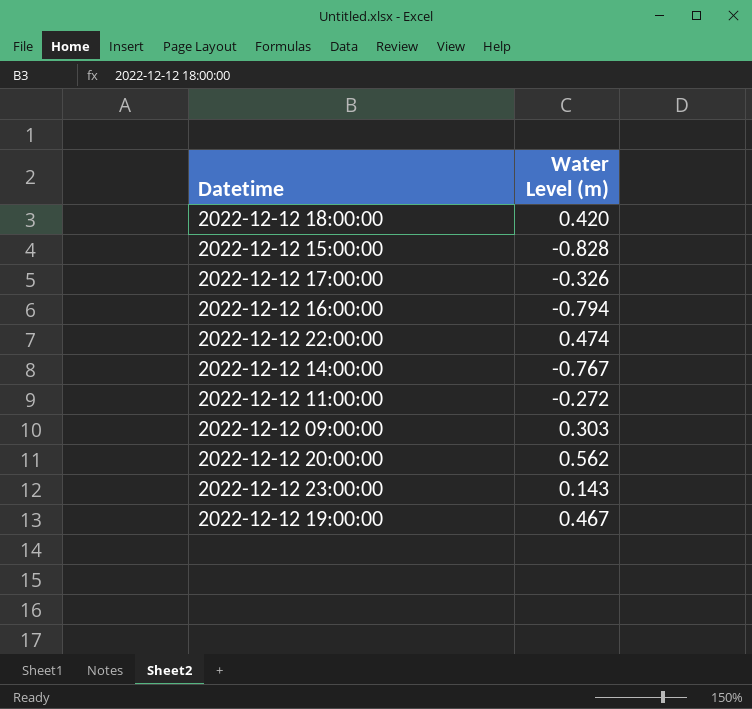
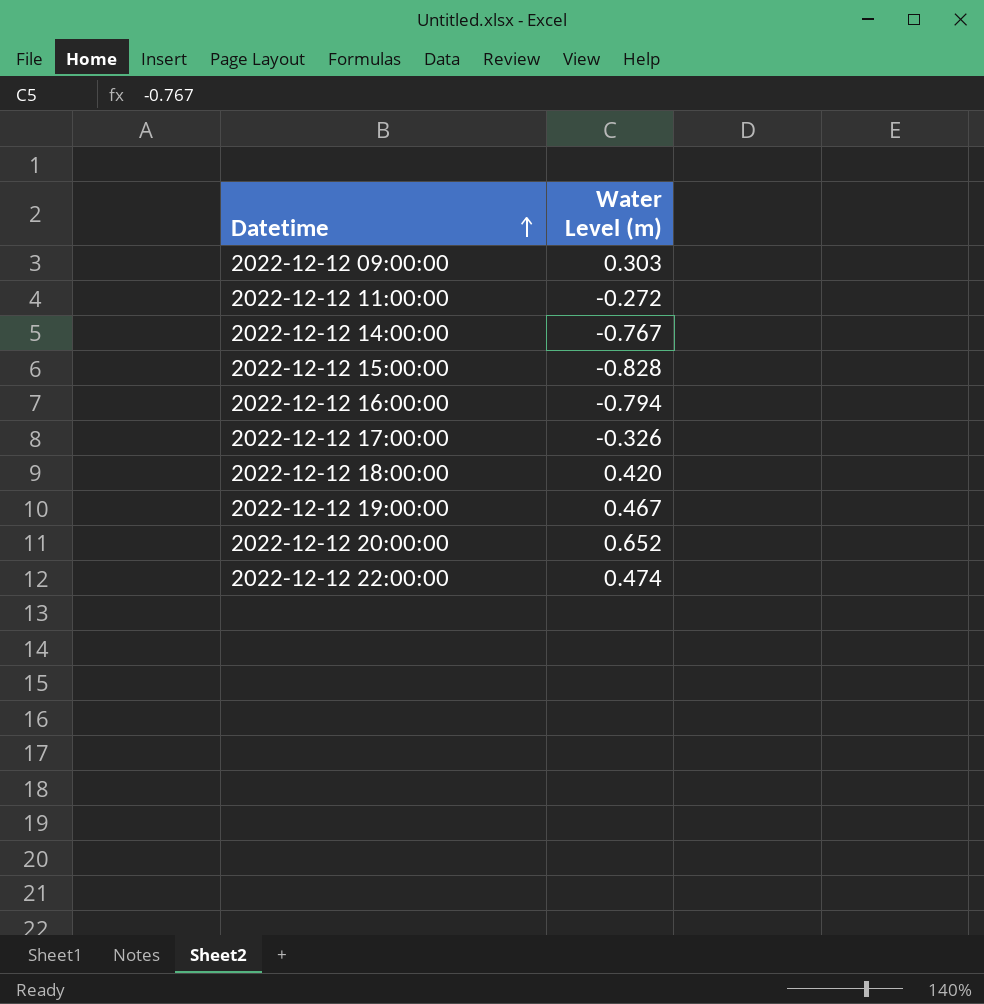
row order: none -> Datetime ascending
row 2022-12-12 23:00:00: 0.143 -> none
2022-12-12 20:00:00 | Water Level (m): 0.562 -> 0.652

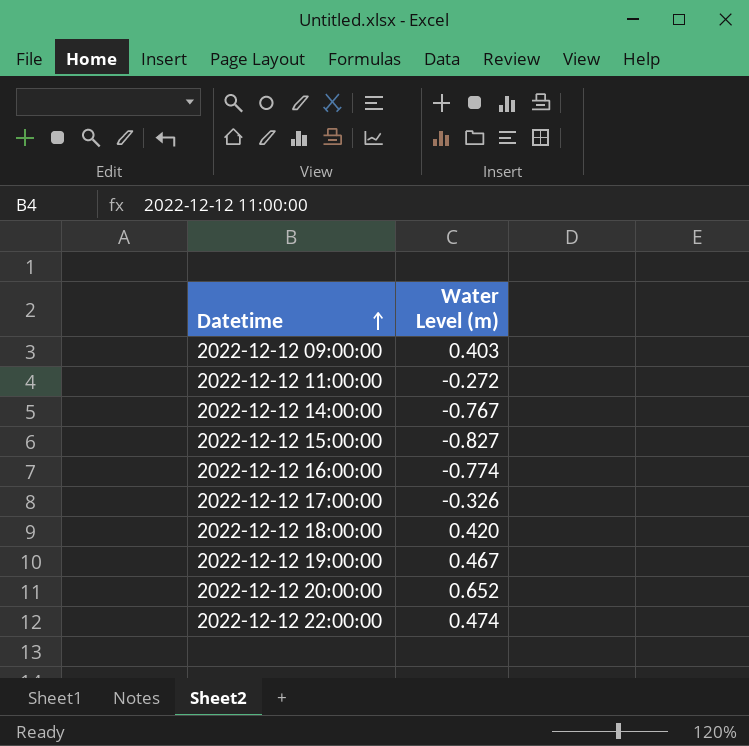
2022-12-12 09:00:00 | Water Level (m): 0.303 -> 0.403
2022-12-12 15:00:00 | Water Level (m): -0.828 -> -0.827
2022-12-12 16:00:00 | Water Level (m): -0.794 -> -0.774

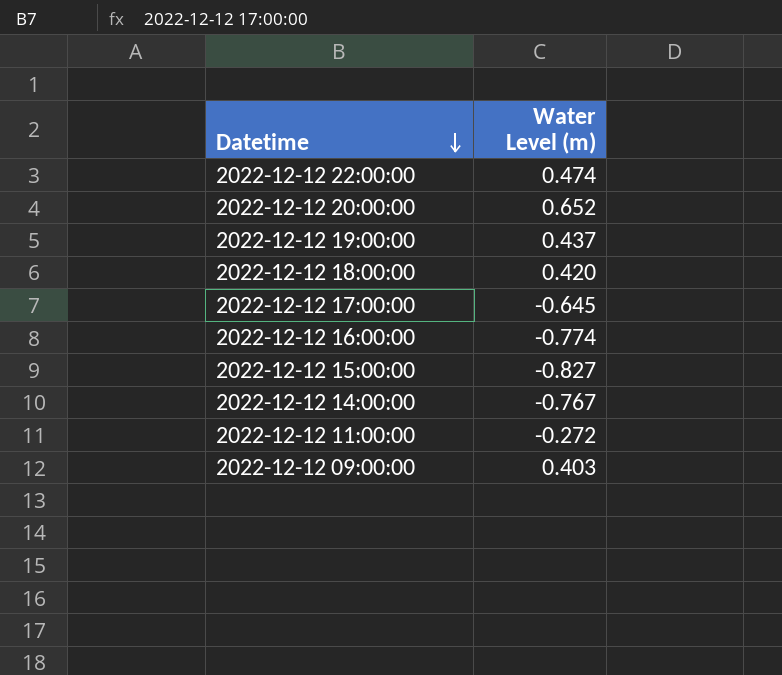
row order: Datetime ascending -> Datetime descending
2022-12-12 19:00:00 | Water Level (m): 0.467 -> 0.437
2022-12-12 17:00:00 | Water Level (m): -0.326 -> -0.645

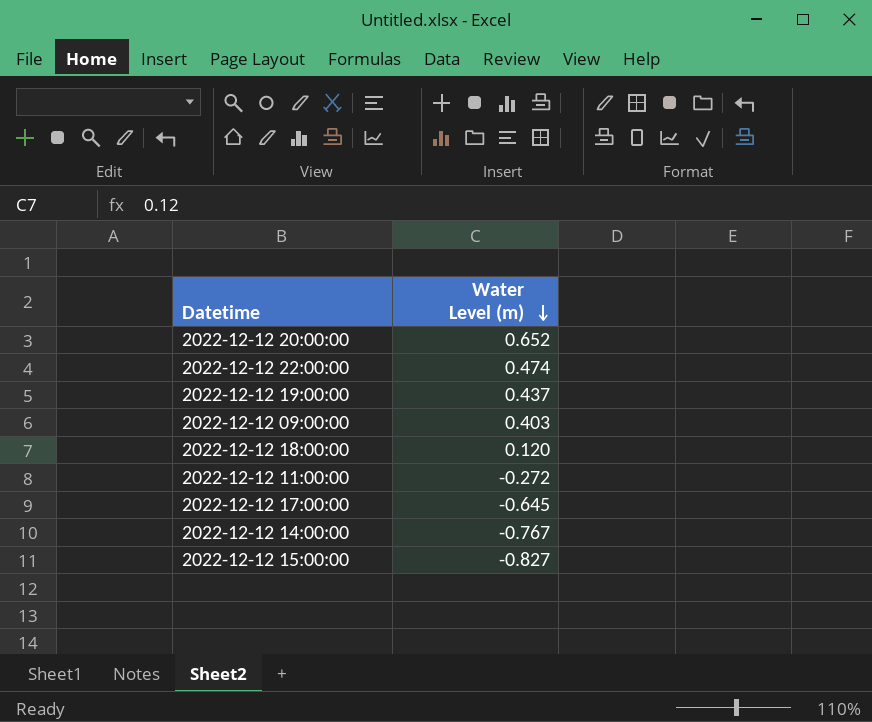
row order: Datetime descending -> Water Level (m) descending
row 2022-12-12 16:00:00: -0.774 -> none
2022-12-12 18:00:00 | Water Level (m): 0.420 -> 0.120

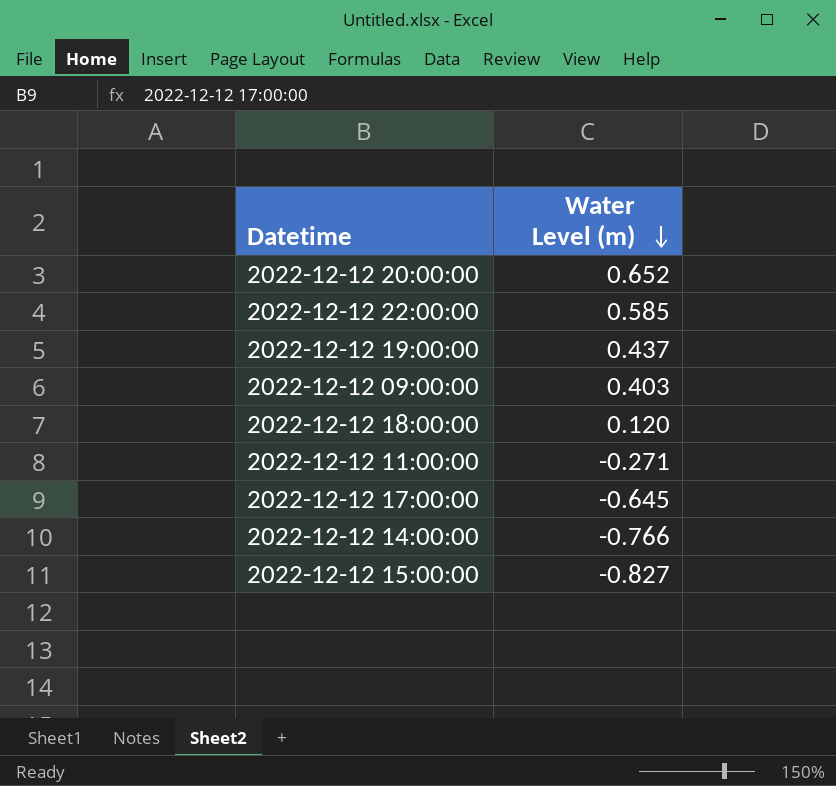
2022-12-12 22:00:00 | Water Level (m): 0.474 -> 0.585
2022-12-12 11:00:00 | Water Level (m): -0.272 -> -0.271
2022-12-12 14:00:00 | Water Level (m): -0.767 -> -0.766

